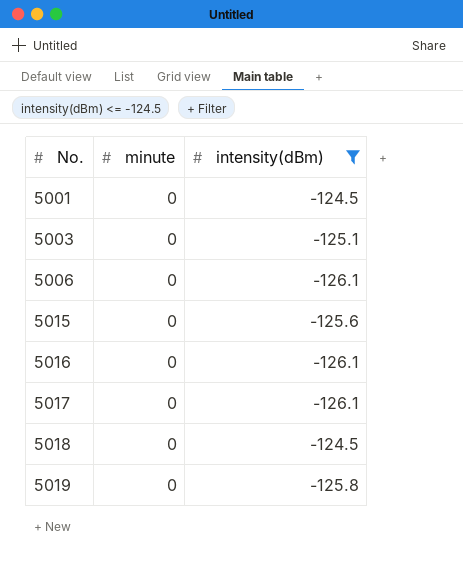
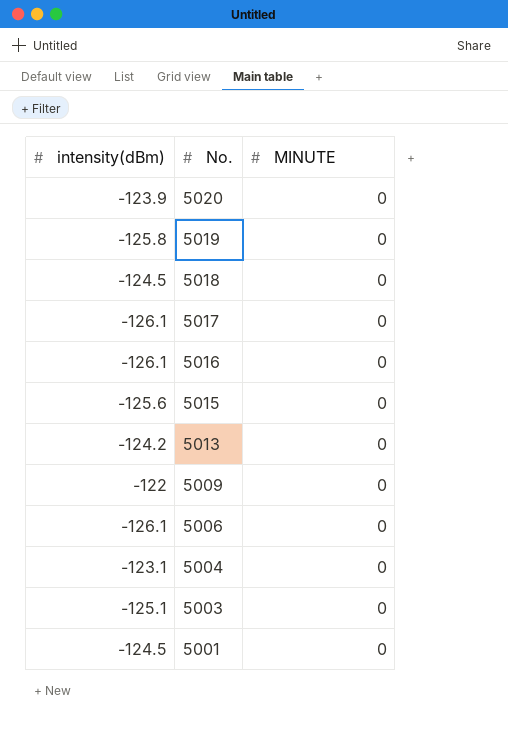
filter: intensity(dBm) <= -124.5 -> none
row order: No. ascending -> No. descending
column intensity(dBm) | position: 3 -> 1
column name: minute -> MINUTE

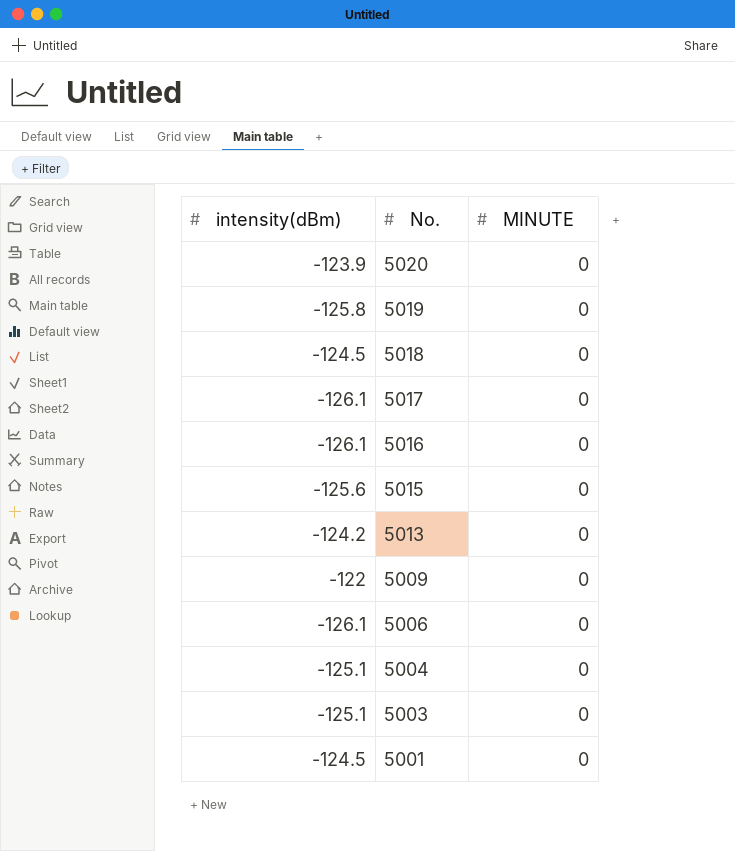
5004 | intensity(dBm): -123.1 -> -125.1

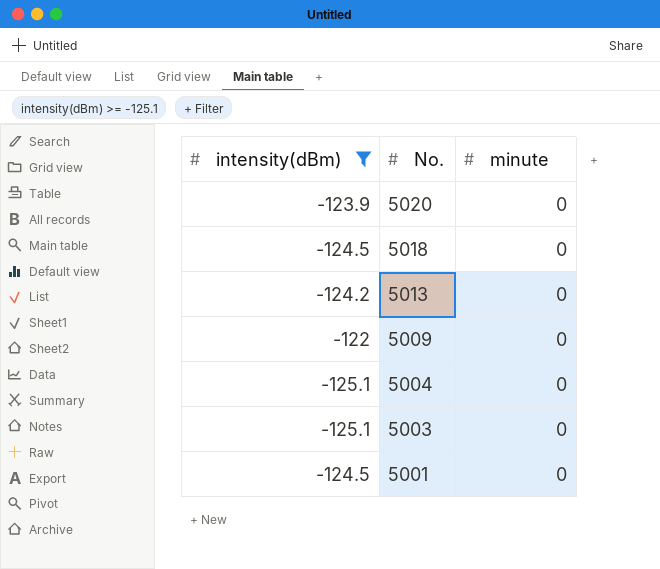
filter: none -> intensity(dBm) >= -125.1
column name: MINUTE -> minute

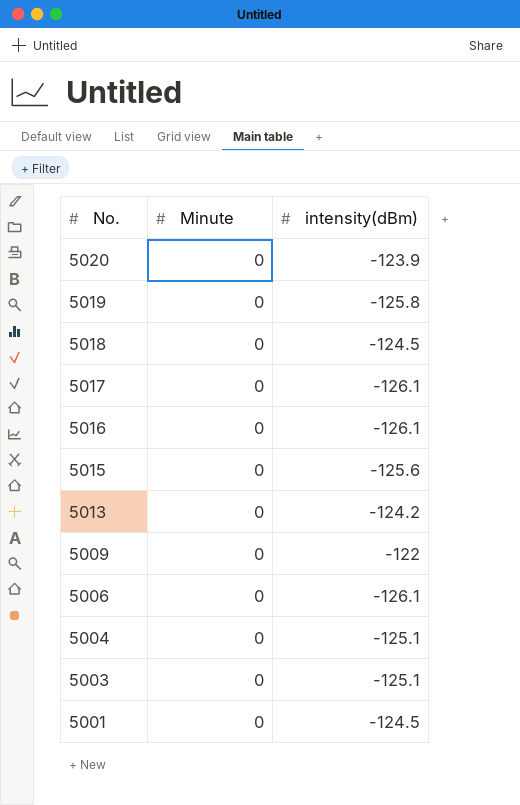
filter: intensity(dBm) >= -125.1 -> none
column name: minute -> Minute
column intensity(dBm) | position: 1 -> 3

